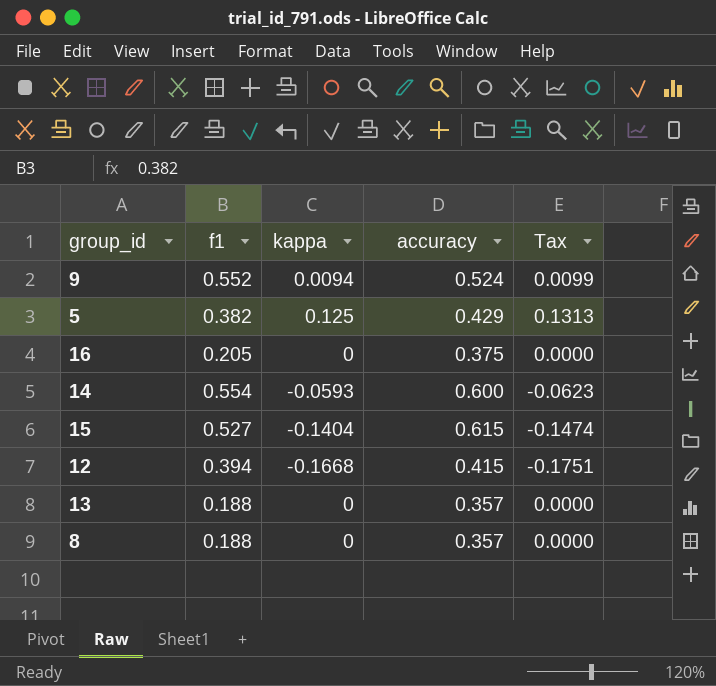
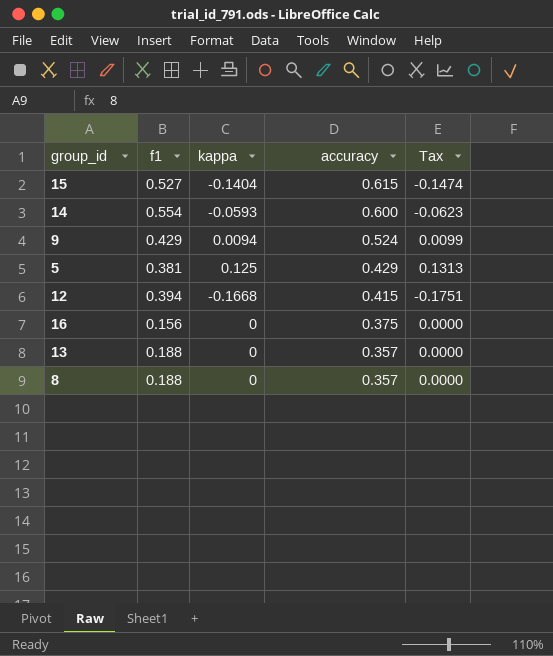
row order: none -> accuracy descending
9 | f1: 0.552 -> 0.429
5 | f1: 0.382 -> 0.381
16 | f1: 0.205 -> 0.156

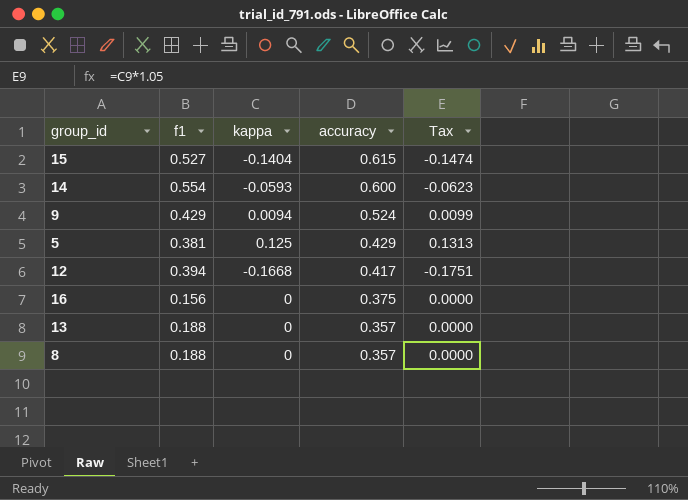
12 | accuracy: 0.415 -> 0.417

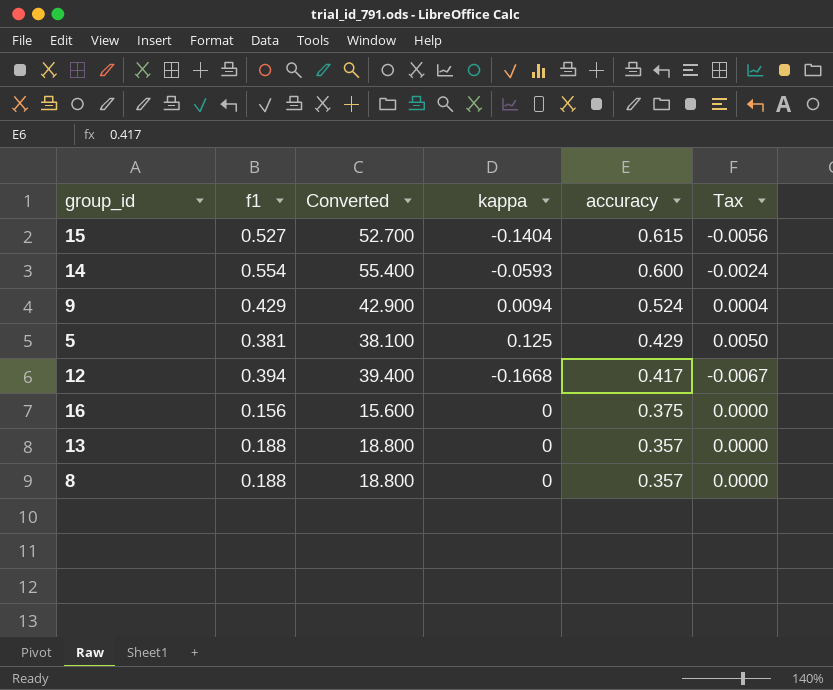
column Converted | formula: none -> [f1] * 100
column Tax | formula: [kappa] * 1.05 -> [kappa] * 0.04

